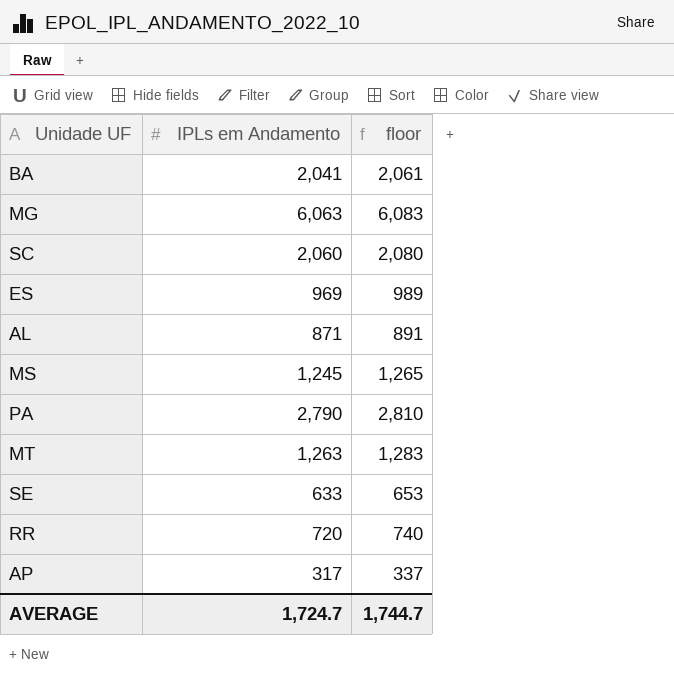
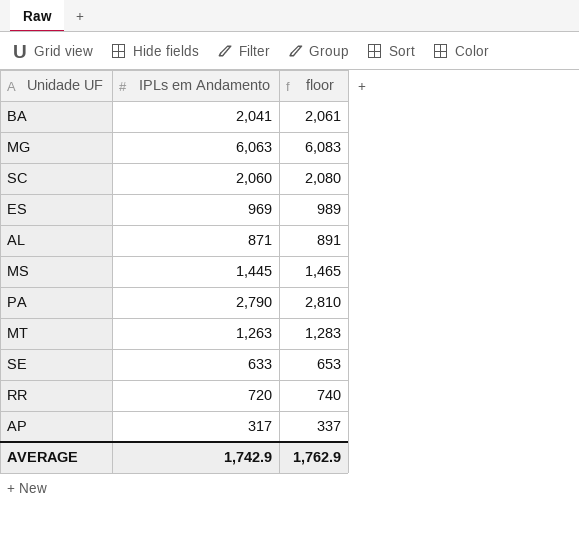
MS | IPLs em Andamento: 1,245 -> 1,445
MS | floor: 1,265 -> 1,465
AVERAGE | IPLs em Andamento: 1,724.7 -> 1,742.9
AVERAGE | floor: 1,744.7 -> 1,762.9

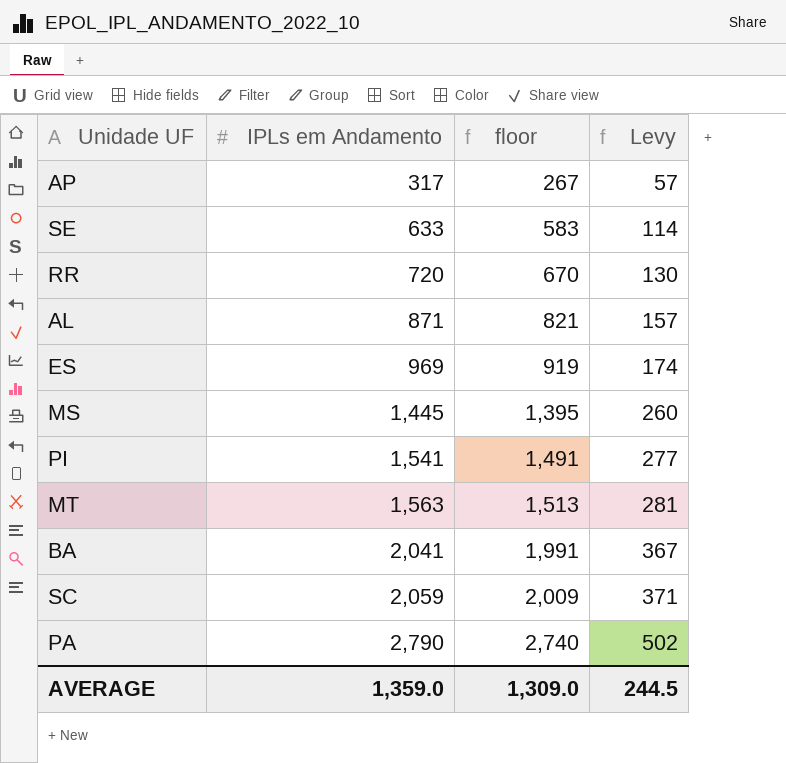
row order: none -> IPLs em Andamento ascending
column floor | formula: [IPLs em Andamento] + 20 -> [IPLs em Andamento] - 50
column Levy | formula: none -> [IPLs em Andamento] * 0.18
row MG: 6,063 | 6,083 -> none
row PI: none -> 1,541 | 1,491 | 277
MT | IPLs em Andamento: 1,263 -> 1,563
SC | IPLs em Andamento: 2,060 -> 2,059
AVERAGE | IPLs em Andamento: 1,742.9 -> 1,359.0
AVERAGE | floor: 1,762.9 -> 1,309.0

